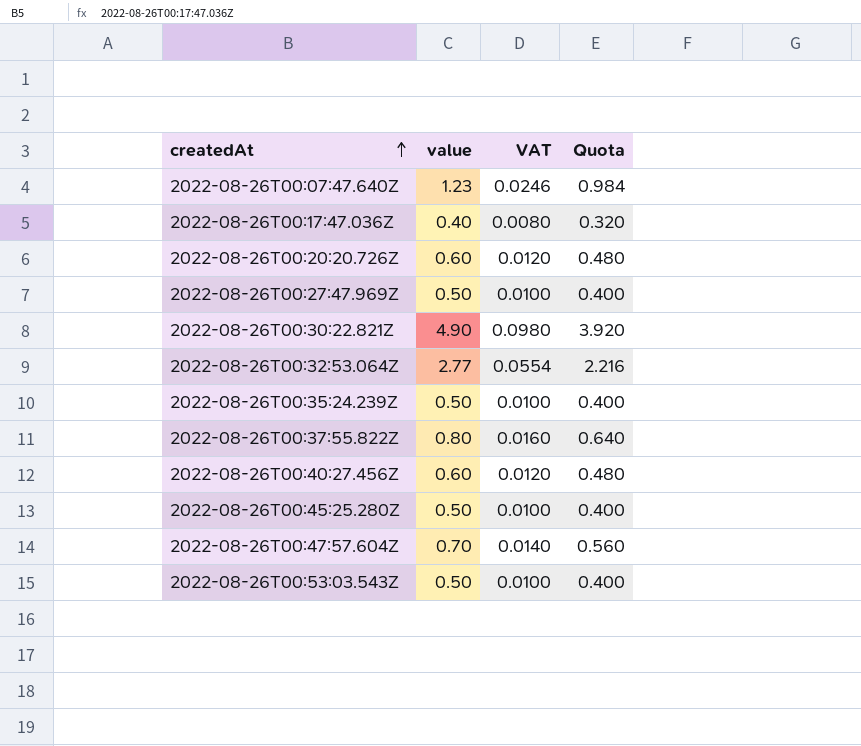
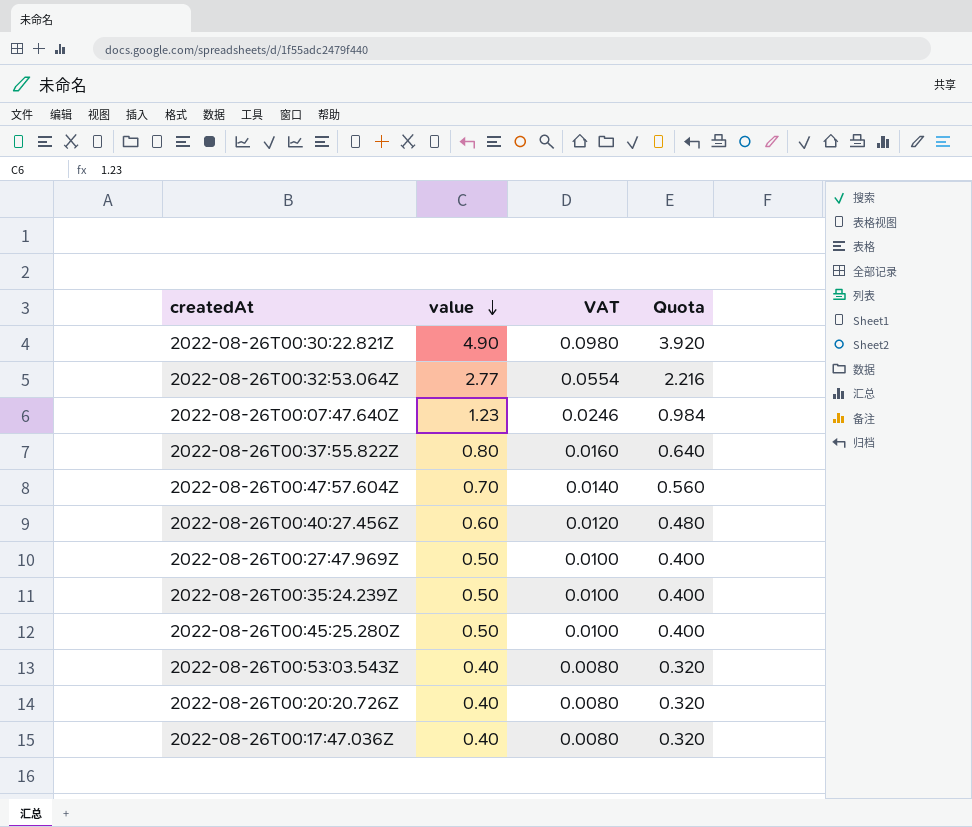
row order: createdAt ascending -> value descending
2022-08-26T00:53:03.543Z | value: 0.50 -> 0.40
2022-08-26T00:53:03.543Z | VAT: 0.0100 -> 0.0080
2022-08-26T00:53:03.543Z | Quota: 0.400 -> 0.320
2022-08-26T00:20:20.726Z | value: 0.60 -> 0.40
2022-08-26T00:20:20.726Z | VAT: 0.0120 -> 0.0080
2022-08-26T00:20:20.726Z | Quota: 0.480 -> 0.320

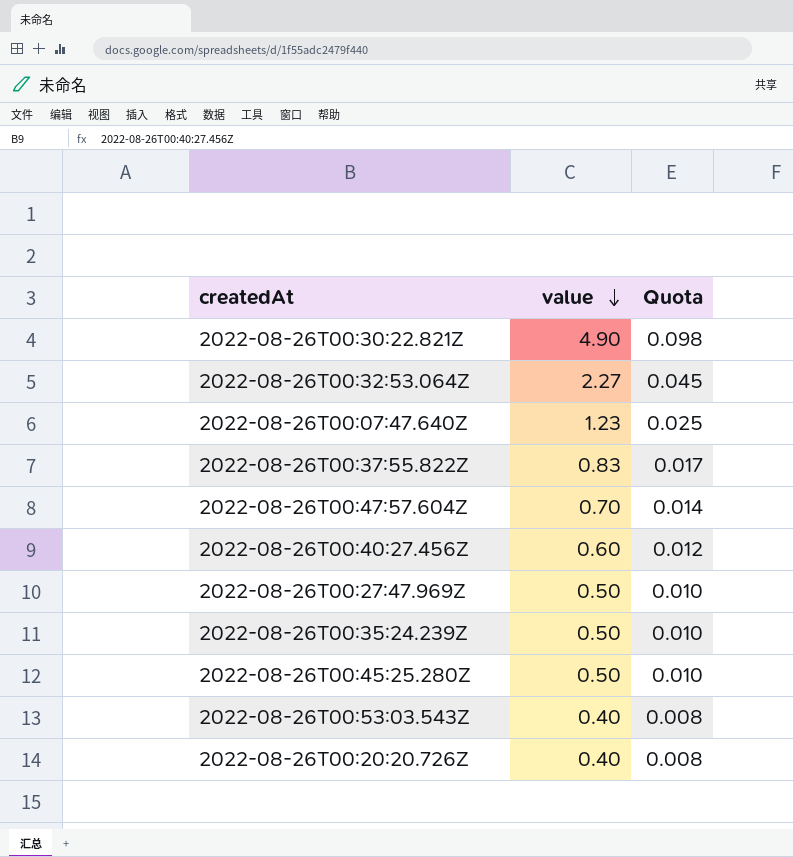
column VAT | formula: [value] * 0.02 -> none
column Quota | formula: [value] * 0.8 -> [value] * 0.02
row 2022-08-26T00:17:47.036Z: 0.40 | 0.0080 | 0.320 -> none
2022-08-26T00:32:53.064Z | value: 2.77 -> 2.27
2022-08-26T00:37:55.822Z | value: 0.80 -> 0.83

